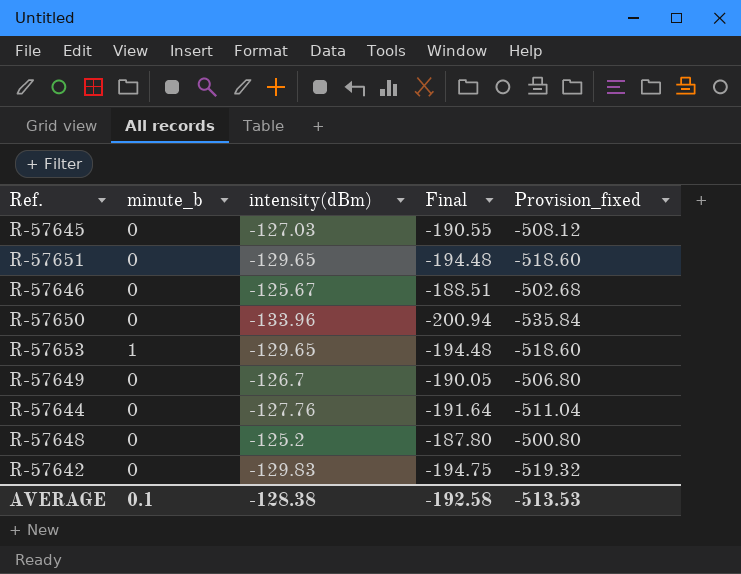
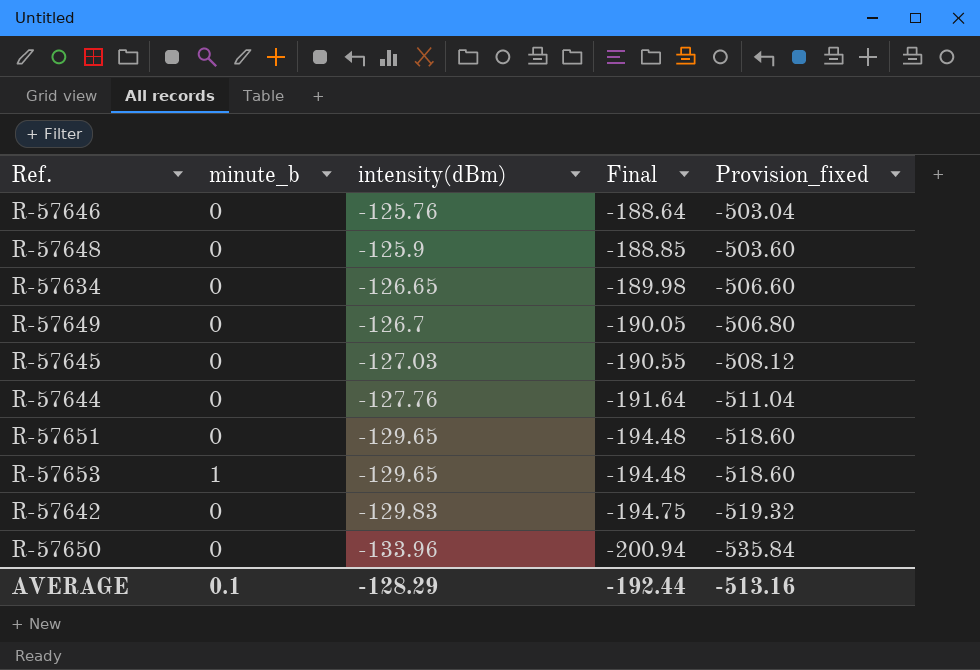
row order: none -> intensity(dBm) descending
R-57646 | intensity(dBm): -125.67 -> -125.76
R-57646 | Final: -188.51 -> -188.64
R-57646 | Provision_fixed: -502.68 -> -503.04
R-57648 | intensity(dBm): -125.2 -> -125.9
R-57648 | Final: -187.80 -> -188.85
R-57648 | Provision_fixed: -500.80 -> -503.60
row R-57634: none -> 0 | -126.65 | -189.98 | -506.60
AVERAGE | intensity(dBm): -128.38 -> -128.29
AVERAGE | Final: -192.58 -> -192.44
AVERAGE | Provision_fixed: -513.53 -> -513.16

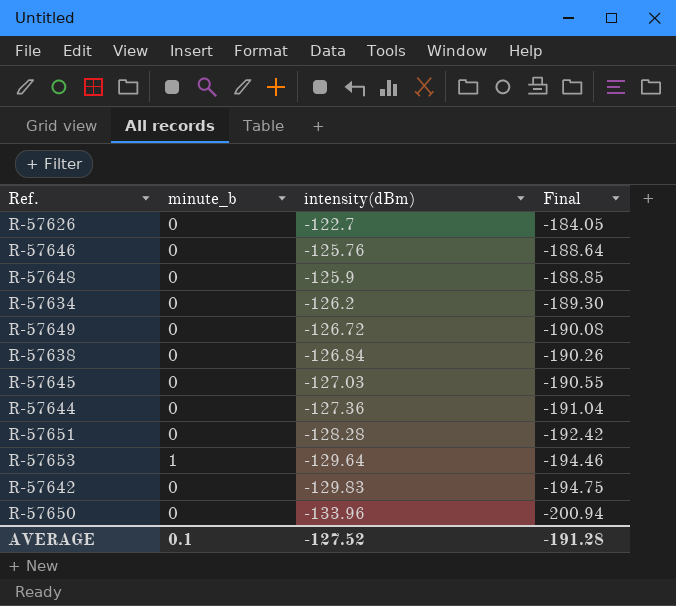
column Provision_fixed | formula: [intensity(dBm)] * 4 -> none
row R-57626: none -> 0 | -122.7 | -184.05
R-57634 | intensity(dBm): -126.65 -> -126.2
R-57634 | Final: -189.98 -> -189.30
R-57649 | intensity(dBm): -126.7 -> -126.72
R-57649 | Final: -190.05 -> -190.08
row R-57638: none -> 0 | -126.84 | -190.26
R-57644 | intensity(dBm): -127.76 -> -127.36
R-57644 | Final: -191.64 -> -191.04
R-57651 | intensity(dBm): -129.65 -> -128.28
R-57651 | Final: -194.48 -> -192.42
R-57653 | intensity(dBm): -129.65 -> -129.64
R-57653 | Final: -194.48 -> -194.46
AVERAGE | intensity(dBm): -128.29 -> -127.52
AVERAGE | Final: -192.44 -> -191.28

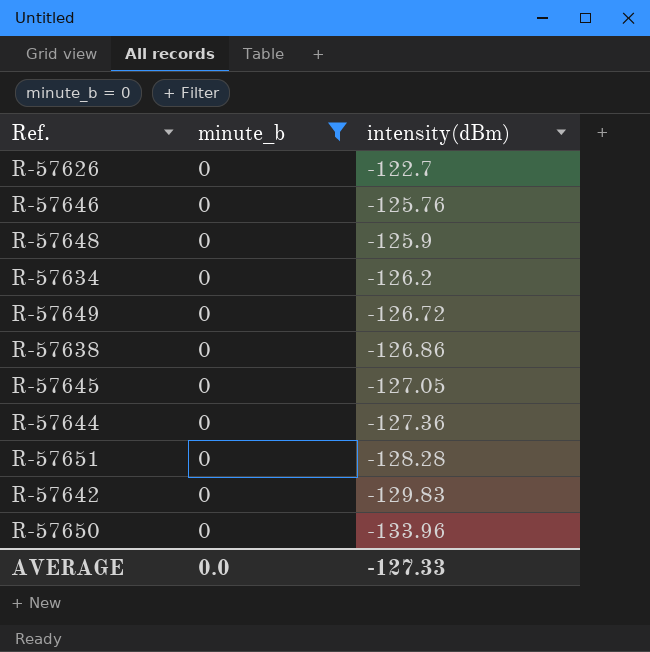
filter: none -> minute_b = 0
column Final | formula: [intensity(dBm)] * 1.5 -> none
R-57638 | intensity(dBm): -126.84 -> -126.86
R-57645 | intensity(dBm): -127.03 -> -127.05
AVERAGE | minute_b: 0.1 -> 0.0
AVERAGE | intensity(dBm): -127.52 -> -127.33

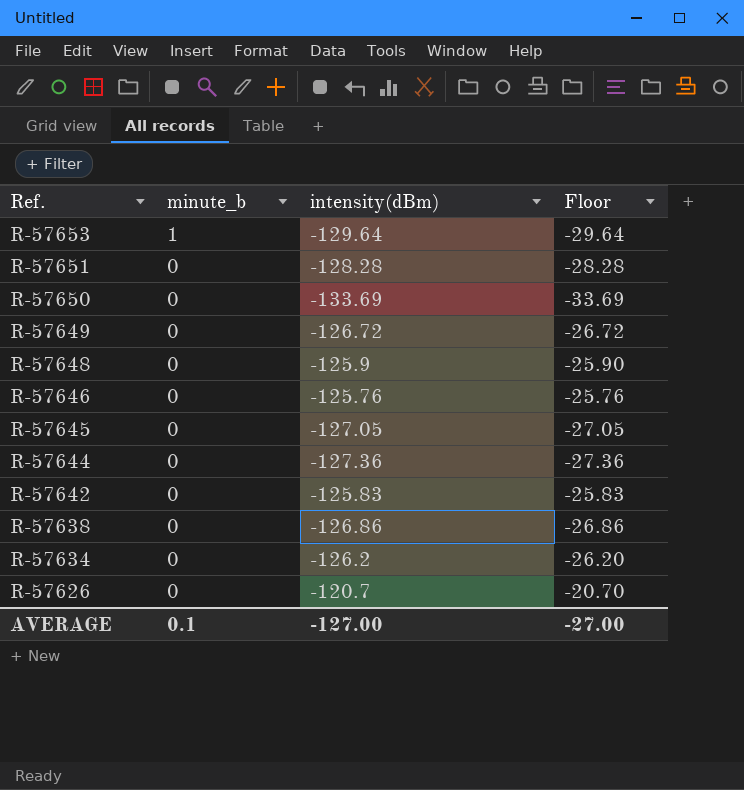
filter: minute_b = 0 -> none
row order: intensity(dBm) descending -> Ref. descending
column Floor | formula: none -> [intensity(dBm)] + 100
R-57650 | intensity(dBm): -133.96 -> -133.69
R-57642 | intensity(dBm): -129.83 -> -125.83
R-57626 | intensity(dBm): -122.7 -> -120.7
AVERAGE | minute_b: 0.0 -> 0.1
AVERAGE | intensity(dBm): -127.33 -> -127.00

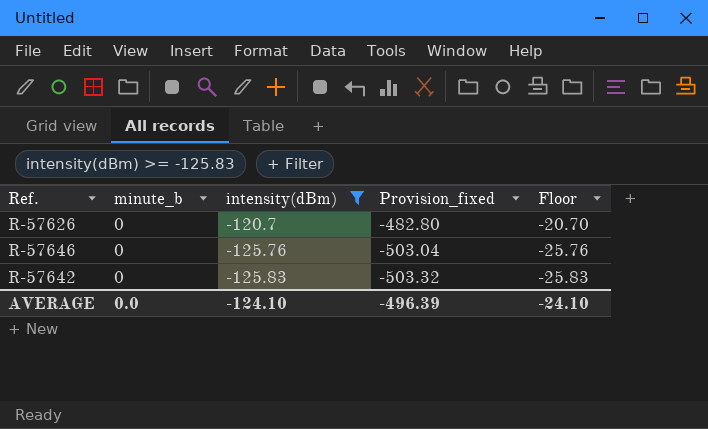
filter: none -> intensity(dBm) >= -125.83
row order: Ref. descending -> intensity(dBm) descending
column Provision_fixed | formula: none -> [intensity(dBm)] * 4
AVERAGE | minute_b: 0.1 -> 0.0
AVERAGE | intensity(dBm): -127.00 -> -124.10
AVERAGE | Floor: -27.00 -> -24.10

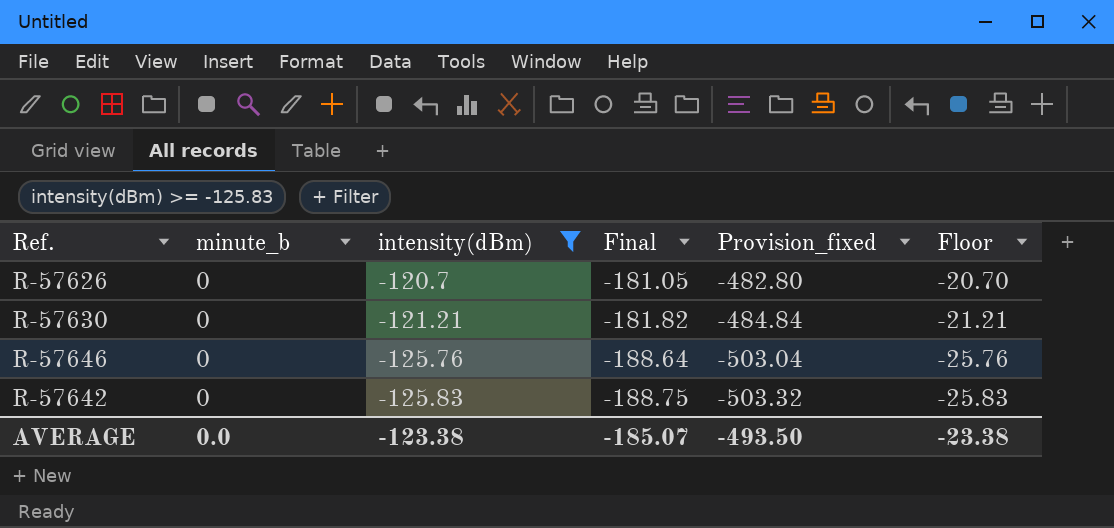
column Final | formula: none -> [intensity(dBm)] * 1.5
row R-57630: none -> 0 | -121.21 | -181.82 | -484.84 | -21.21
AVERAGE | intensity(dBm): -124.10 -> -123.38
AVERAGE | Provision_fixed: -496.39 -> -493.50
AVERAGE | Floor: -24.10 -> -23.38

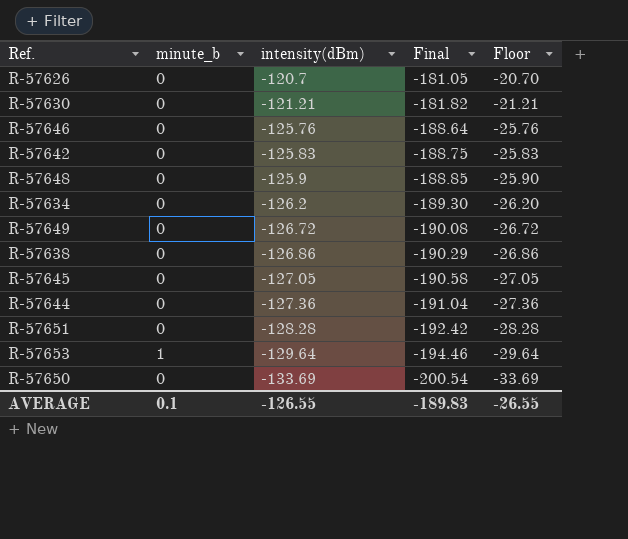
filter: intensity(dBm) >= -125.83 -> none
column Provision_fixed | formula: [intensity(dBm)] * 4 -> none
AVERAGE | minute_b: 0.0 -> 0.1
AVERAGE | intensity(dBm): -123.38 -> -126.55
AVERAGE | Final: -185.07 -> -189.83
AVERAGE | Floor: -23.38 -> -26.55

